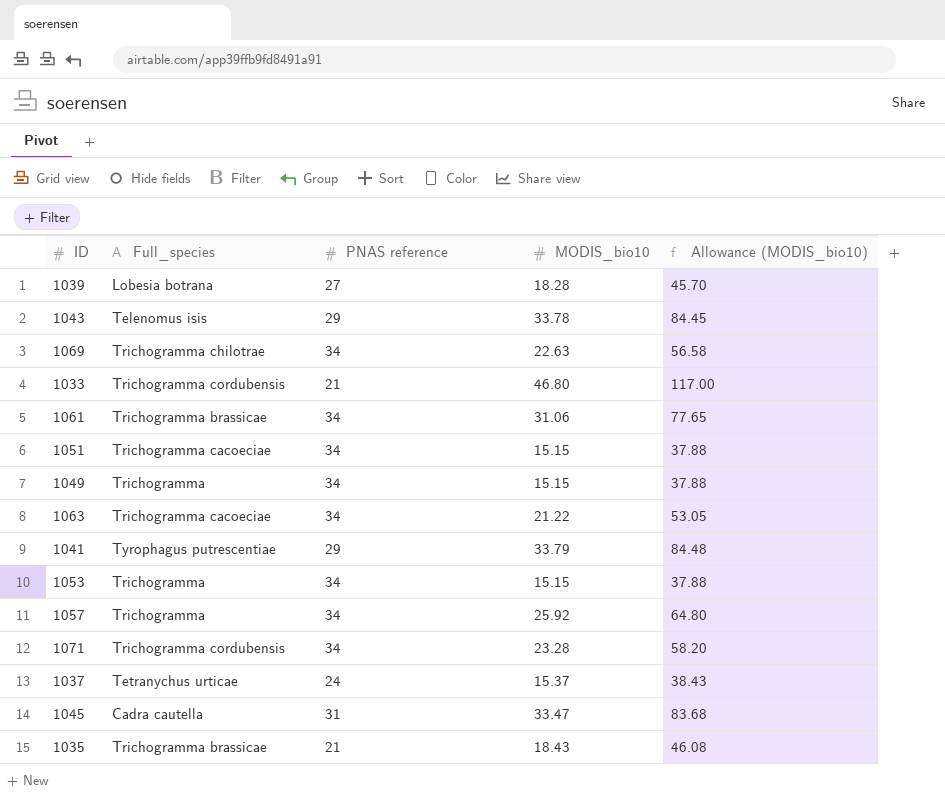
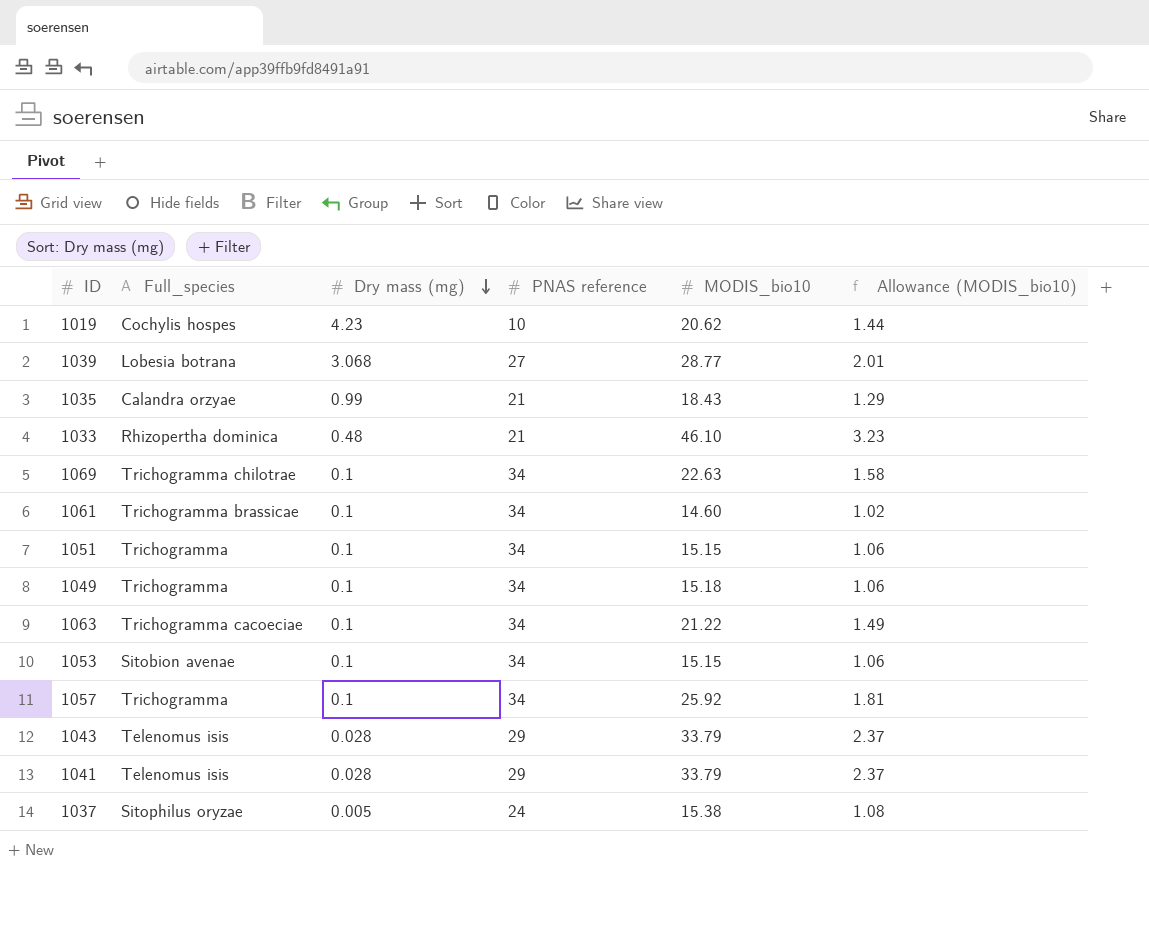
row order: none -> Dry mass (mg) descending
column Dry mass (mg) | position: none -> 3
column Allowance (MODIS_bio10) | formula: [MODIS_bio10] * 2.5 -> [MODIS_bio10] * 0.07
row 1071: Trichogramma cordubensis | 34 | 23.28 | 58.20 -> none
row 1045: Cadra cautella | 31 | 33.47 | 83.68 -> none
row 1019: none -> Cochylis hospes | 4.23 | 10 | 20.62 | 1.44
1039 | MODIS_bio10: 18.28 -> 28.77
1035 | Full_species: Trichogramma brassicae -> Calandra orzyae
1033 | Full_species: Trichogramma cordubensis -> Rhizopertha dominica
1033 | MODIS_bio10: 46.80 -> 46.10
1061 | MODIS_bio10: 31.06 -> 14.60
1051 | Full_species: Trichogramma cacoeciae -> Trichogramma
1049 | MODIS_bio10: 15.15 -> 15.18
1053 | Full_species: Trichogramma -> Sitobion avenae
1043 | MODIS_bio10: 33.78 -> 33.79
1041 | Full_species: Tyrophagus putrescentiae -> Telenomus isis
1037 | Full_species: Tetranychus urticae -> Sitophilus oryzae
1037 | MODIS_bio10: 15.37 -> 15.38

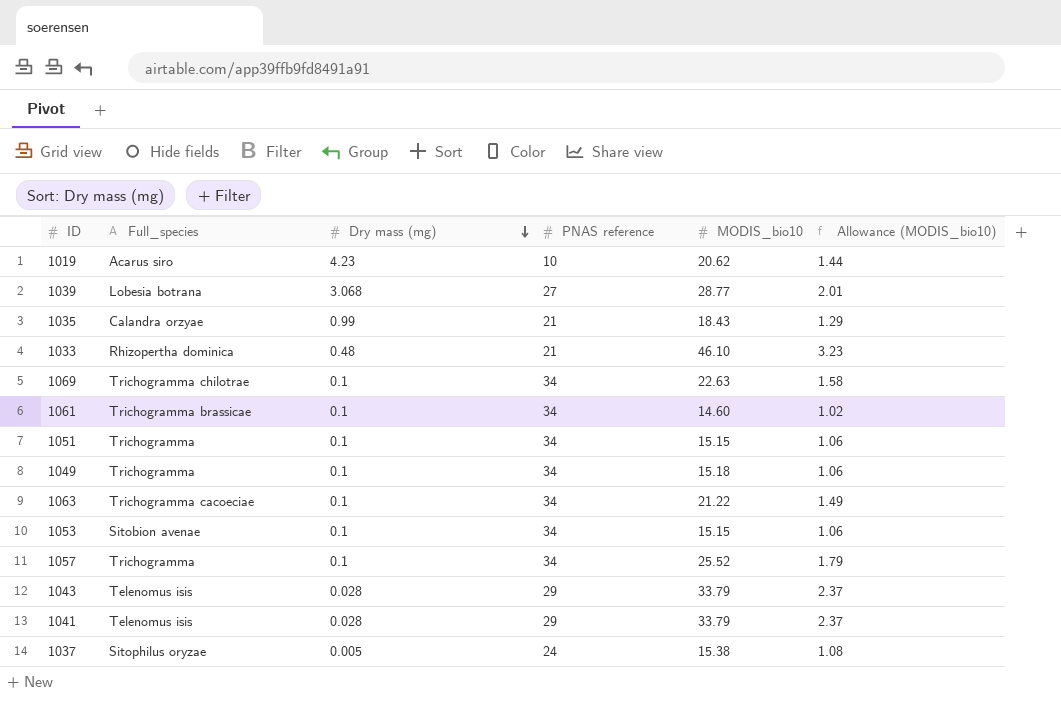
1019 | Full_species: Cochylis hospes -> Acarus siro
1057 | MODIS_bio10: 25.92 -> 25.52
1057 | Allowance (MODIS_bio10): 1.81 -> 1.79

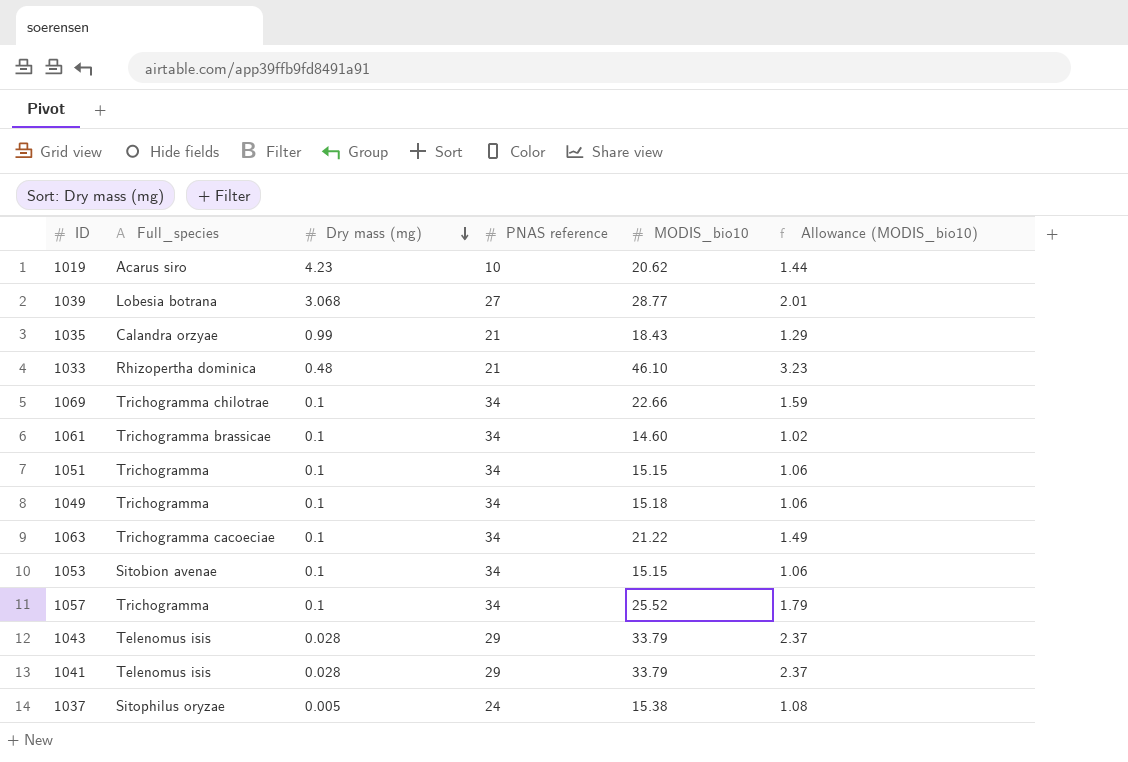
1069 | MODIS_bio10: 22.63 -> 22.66
1069 | Allowance (MODIS_bio10): 1.58 -> 1.59

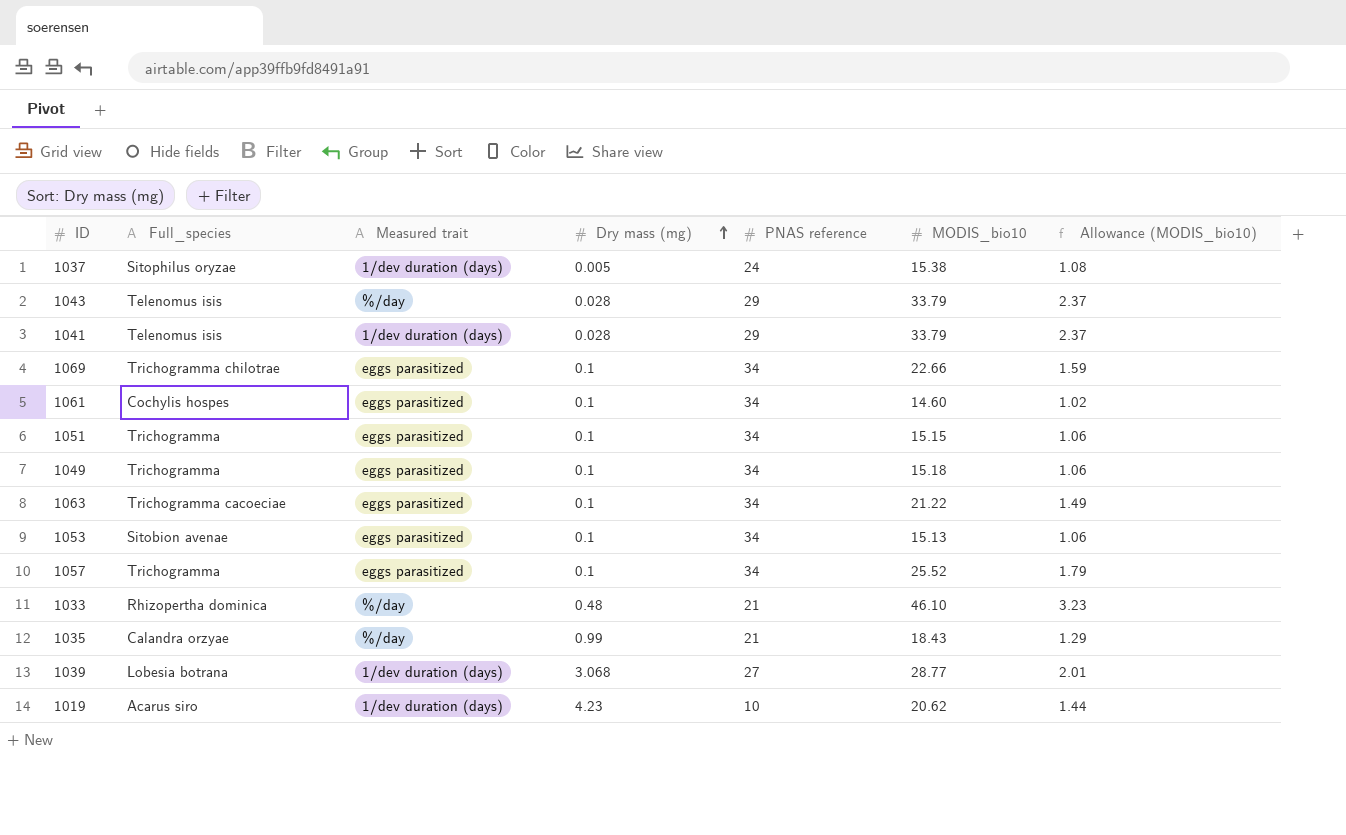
row order: Dry mass (mg) descending -> Dry mass (mg) ascending
column Measured trait | position: none -> 3
1061 | Full_species: Trichogramma brassicae -> Cochylis hospes
1053 | MODIS_bio10: 15.15 -> 15.13

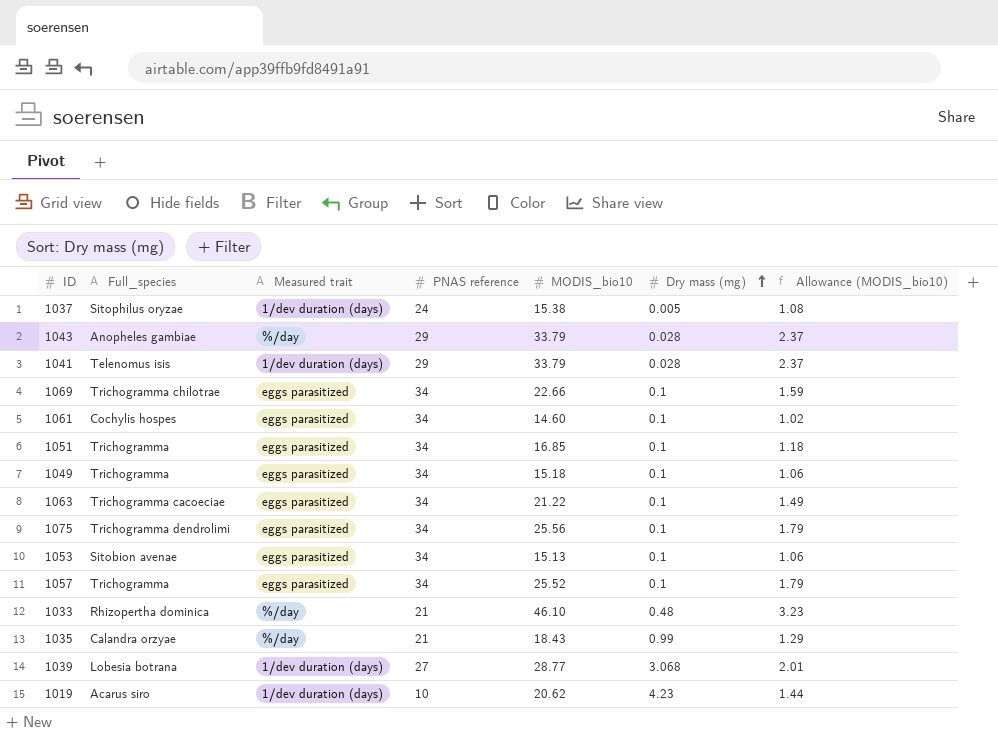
column Dry mass (mg) | position: 4 -> 6
1043 | Full_species: Telenomus isis -> Anopheles gambiae
1051 | MODIS_bio10: 15.15 -> 16.85
1051 | Allowance (MODIS_bio10): 1.06 -> 1.18
row 1075: none -> Trichogramma dendrolimi | eggs parasitized | 34 | 25.56 | 0.1 | 1.79

